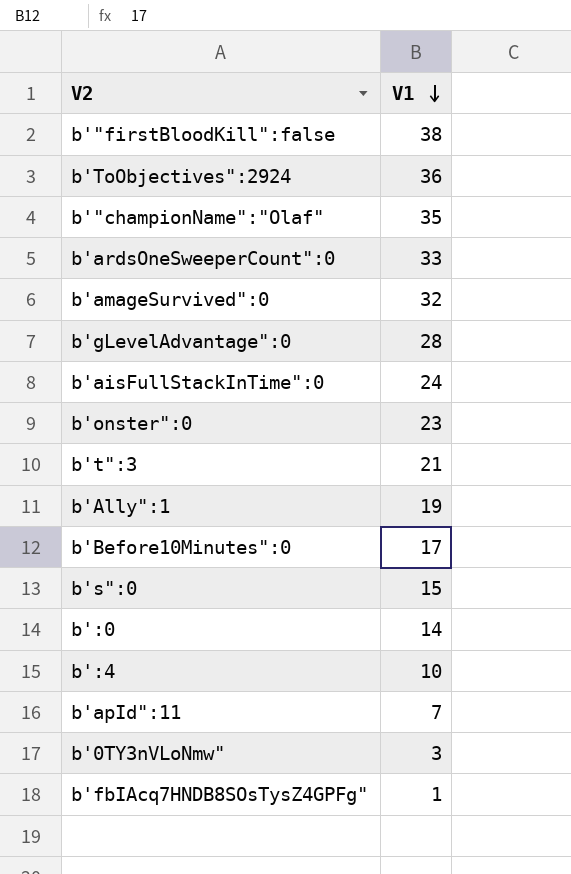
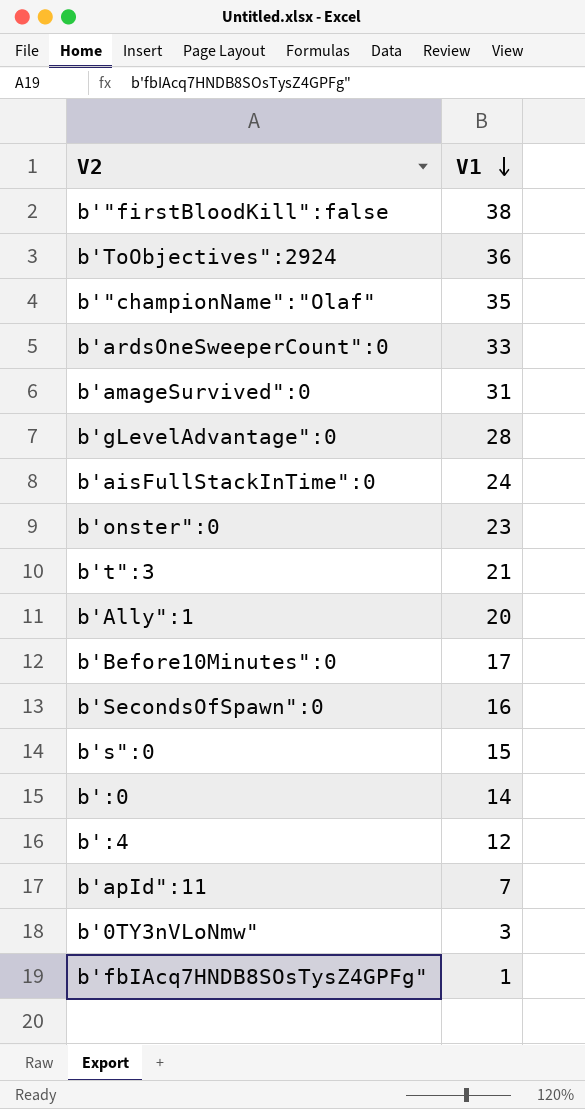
b'amageSurvived":0 | V1: 32 -> 31
b'Ally":1 | V1: 19 -> 20
row b'SecondsOfSpawn":0: none -> 16
b':4 | V1: 10 -> 12

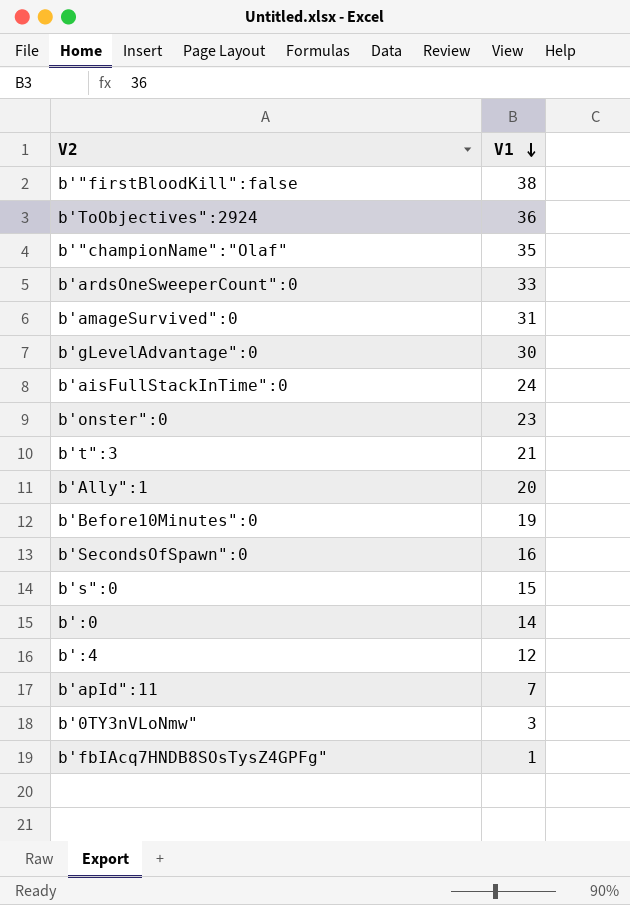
b'gLevelAdvantage":0 | V1: 28 -> 30
b'Before10Minutes":0 | V1: 17 -> 19

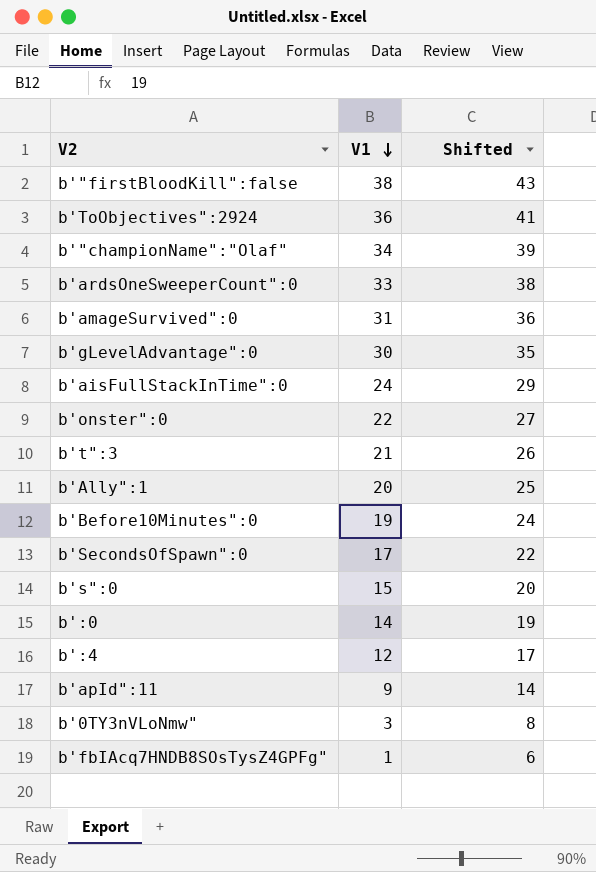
column Shifted | formula: none -> [V1] + 5
b'"championName":"Olaf" | V1: 35 -> 34
b'onster":0 | V1: 23 -> 22
b'SecondsOfSpawn":0 | V1: 16 -> 17
b'apId":11 | V1: 7 -> 9

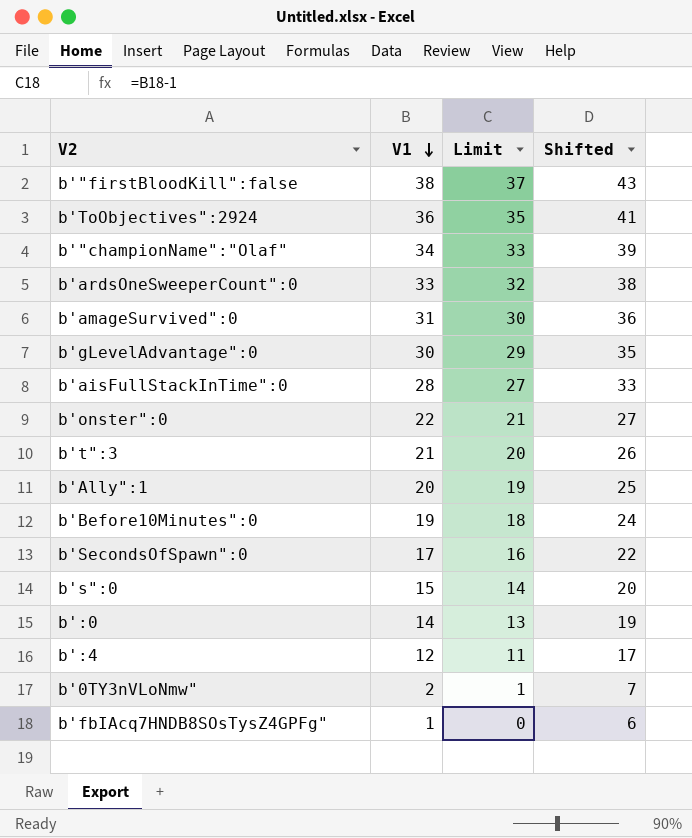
column Limit | formula: none -> [V1] - 1
row b'apId":11: 9 | 14 -> none
b'aisFullStackInTime":0 | V1: 24 -> 28
b'aisFullStackInTime":0 | Shifted: 29 -> 33
b'0TY3nVLoNmw" | V1: 3 -> 2
b'0TY3nVLoNmw" | Shifted: 8 -> 7

